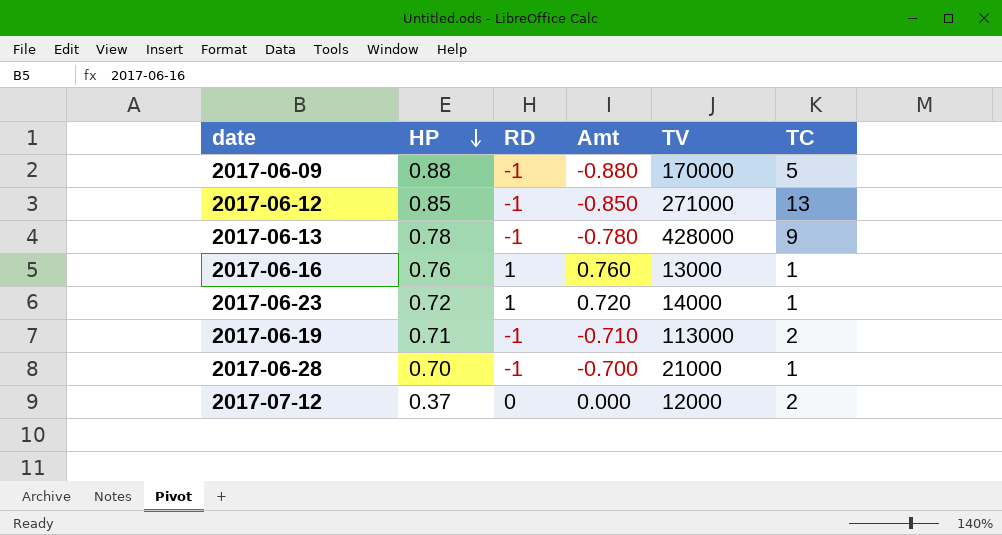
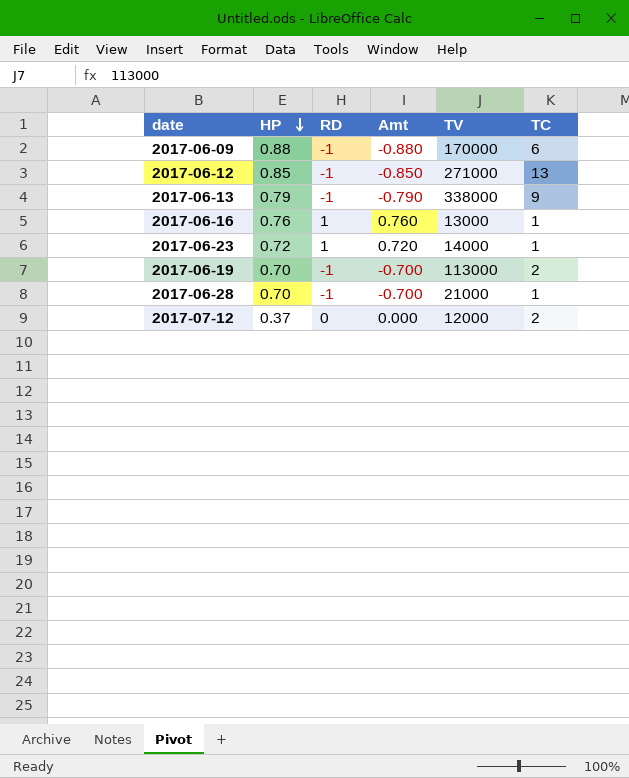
2017-06-09 | TC: 5 -> 6
2017-06-13 | HP: 0.78 -> 0.79
2017-06-13 | Amt: -0.780 -> -0.790
2017-06-13 | TV: 428000 -> 338000
2017-06-19 | HP: 0.71 -> 0.70
2017-06-19 | Amt: -0.710 -> -0.700

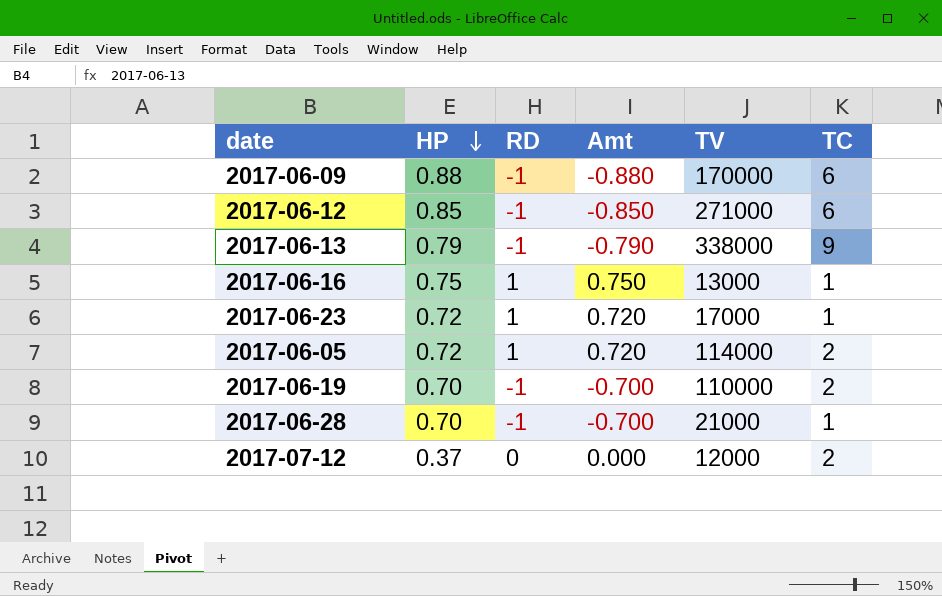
2017-06-12 | TC: 13 -> 6
2017-06-16 | HP: 0.76 -> 0.75
2017-06-16 | Amt: 0.760 -> 0.750
2017-06-23 | TV: 14000 -> 17000
row 2017-06-05: none -> 0.72 | 1 | 0.720 | 114000 | 2
2017-06-19 | TV: 113000 -> 110000

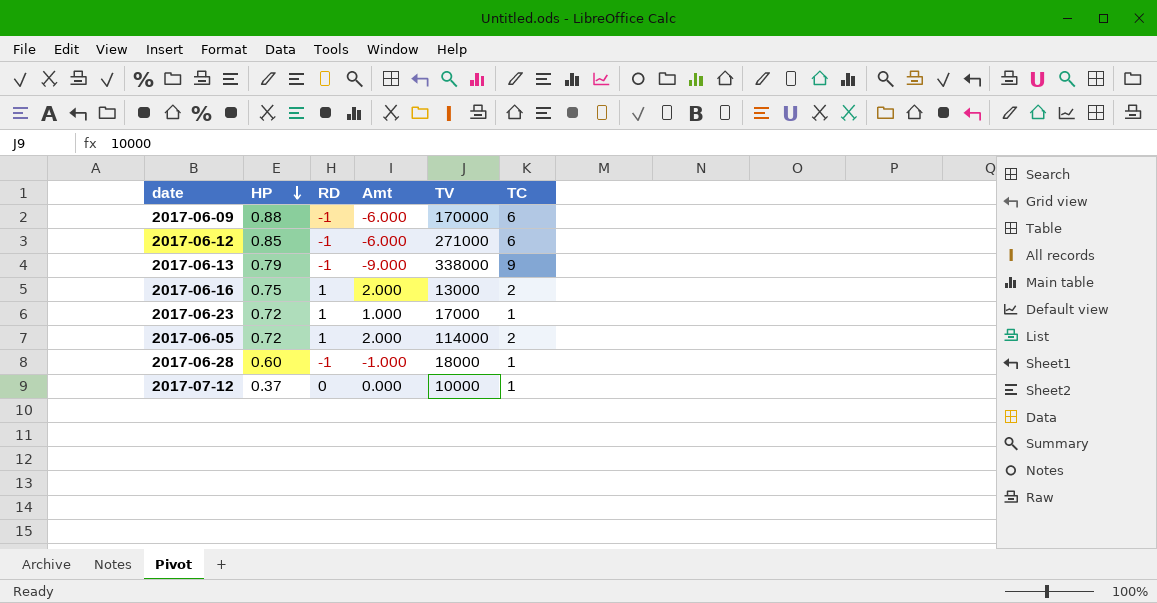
column Amt | formula: [HP] * [RD] -> [RD] * [TC]
row 2017-06-19: 0.70 | -1 | -0.700 | 110000 | 2 -> none
2017-06-16 | TC: 1 -> 2
2017-06-28 | HP: 0.70 -> 0.60
2017-06-28 | TV: 21000 -> 18000
2017-07-12 | TV: 12000 -> 10000
2017-07-12 | TC: 2 -> 1

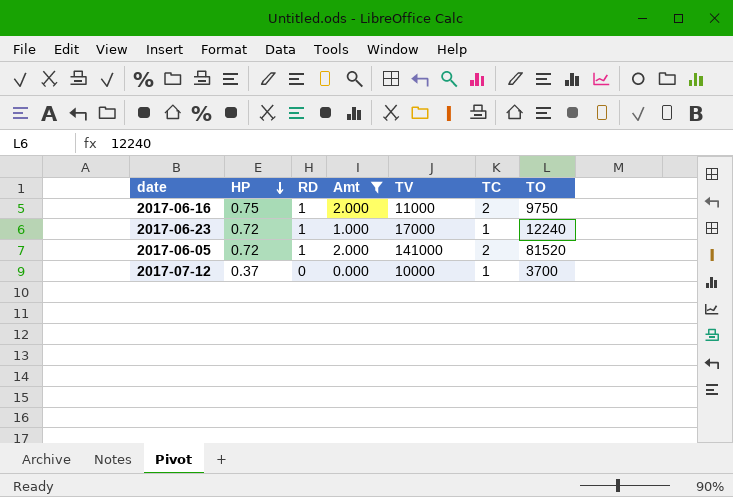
filter: none -> Amt >= 0.000
column TO | position: none -> 7
2017-06-16 | TV: 13000 -> 11000
2017-06-05 | TV: 114000 -> 141000

